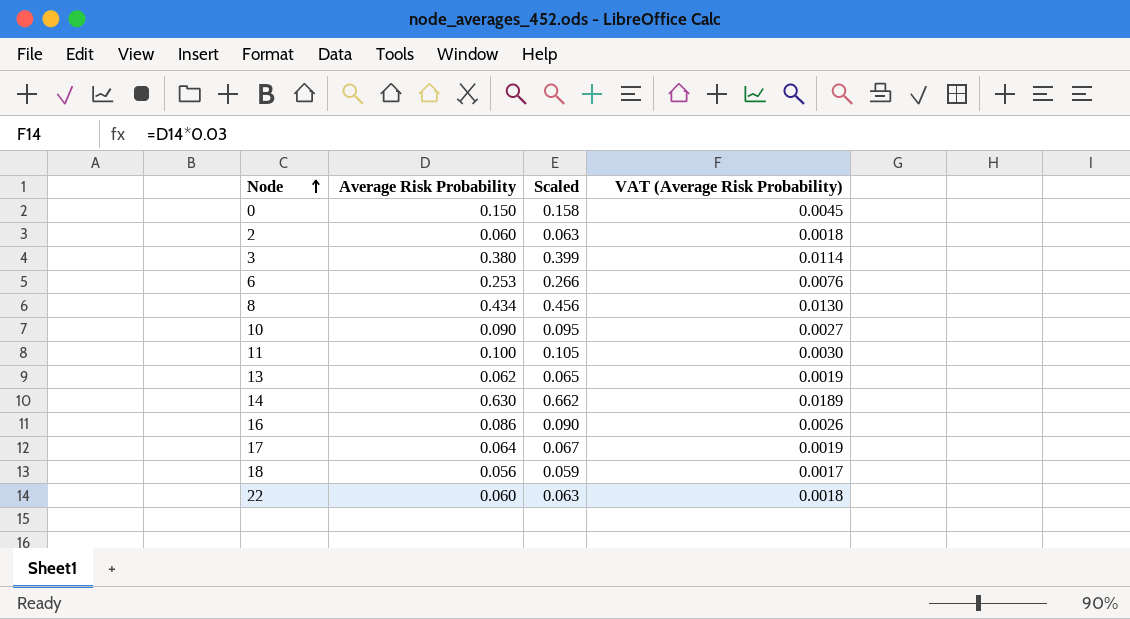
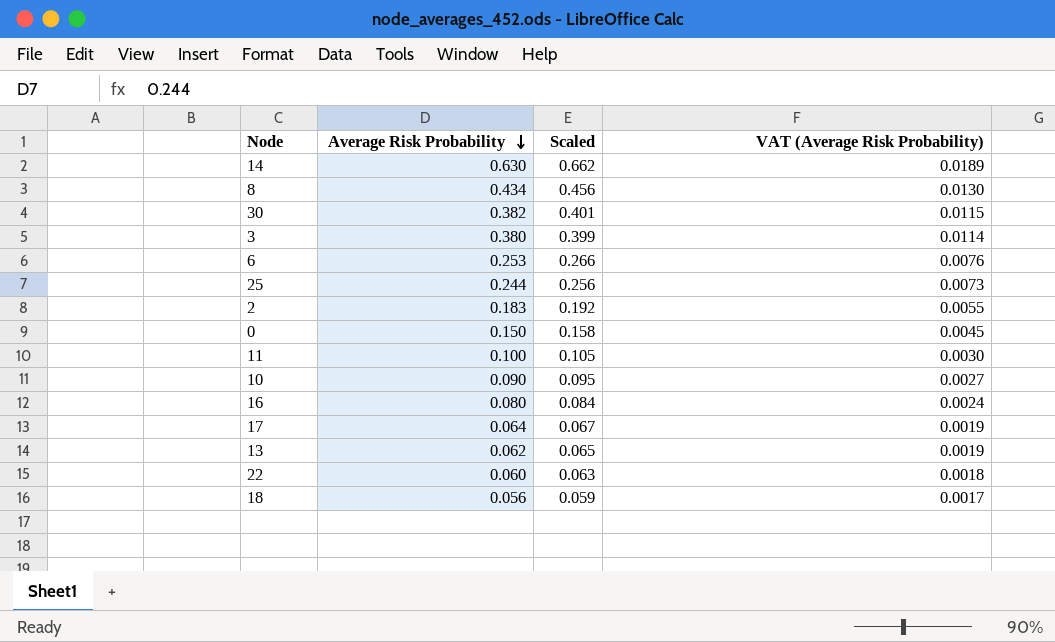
row order: Node ascending -> Average Risk Probability descending
row 30: none -> 0.382 | 0.401 | 0.0115
row 25: none -> 0.244 | 0.256 | 0.0073
2 | Average Risk Probability: 0.060 -> 0.183
2 | Scaled: 0.063 -> 0.192
2 | VAT (Average Risk Probability): 0.0018 -> 0.0055
16 | Average Risk Probability: 0.086 -> 0.080
16 | Scaled: 0.090 -> 0.084
16 | VAT (Average Risk Probability): 0.0026 -> 0.0024

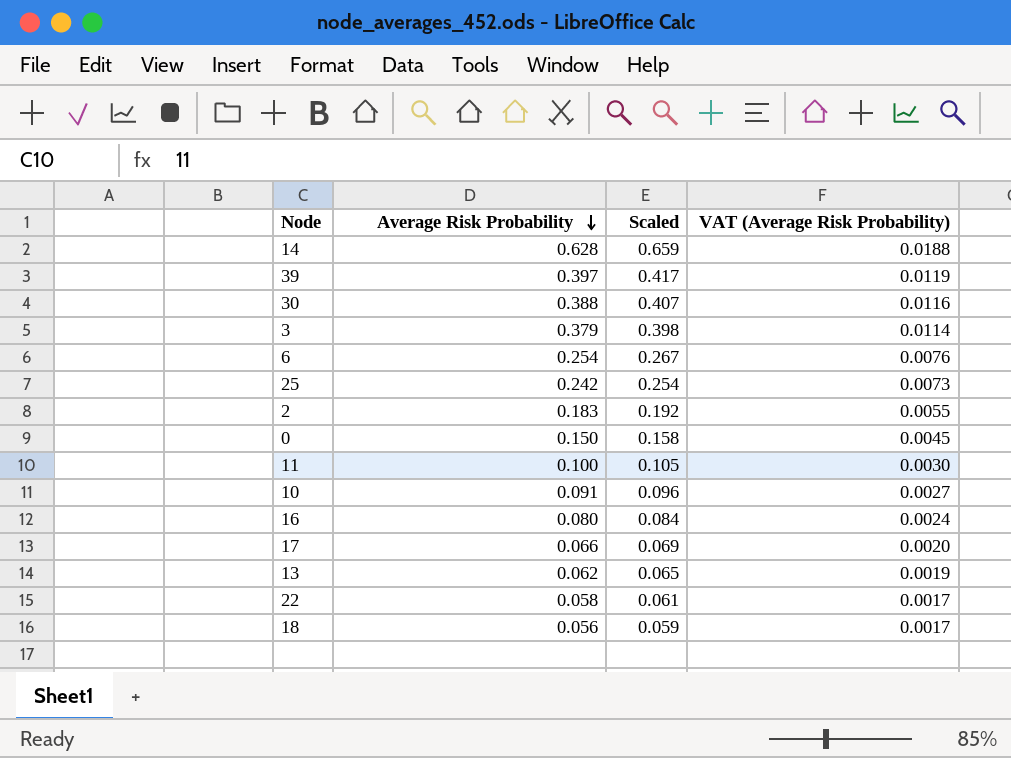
row 8: 0.434 | 0.456 | 0.0130 -> none
14 | Average Risk Probability: 0.630 -> 0.628
14 | Scaled: 0.662 -> 0.659
14 | VAT (Average Risk Probability): 0.0189 -> 0.0188
row 39: none -> 0.397 | 0.417 | 0.0119
30 | Average Risk Probability: 0.382 -> 0.388
30 | Scaled: 0.401 -> 0.407
30 | VAT (Average Risk Probability): 0.0115 -> 0.0116
3 | Average Risk Probability: 0.380 -> 0.379
3 | Scaled: 0.399 -> 0.398
6 | Average Risk Probability: 0.253 -> 0.254
6 | Scaled: 0.266 -> 0.267
25 | Average Risk Probability: 0.244 -> 0.242
25 | Scaled: 0.256 -> 0.254
10 | Average Risk Probability: 0.090 -> 0.091
10 | Scaled: 0.095 -> 0.096
17 | Average Risk Probability: 0.064 -> 0.066
17 | Scaled: 0.067 -> 0.069
17 | VAT (Average Risk Probability): 0.0019 -> 0.0020
22 | Average Risk Probability: 0.060 -> 0.058
22 | Scaled: 0.063 -> 0.061
22 | VAT (Average Risk Probability): 0.0018 -> 0.0017

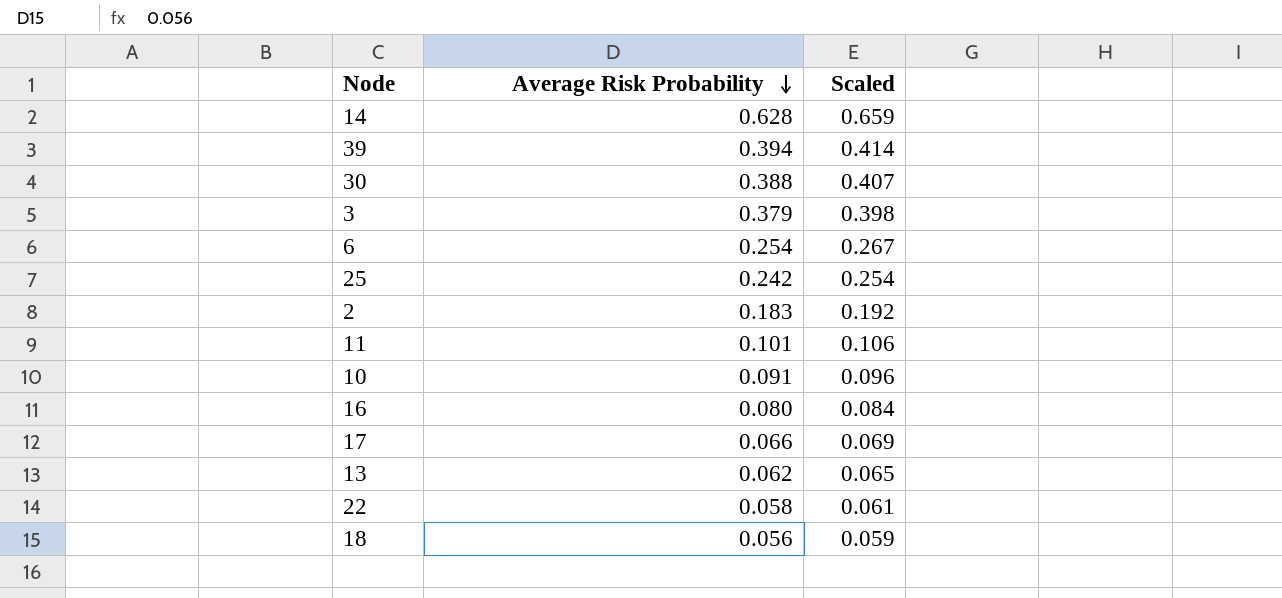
column VAT (Average Risk Probability) | formula: [Average Risk Probability] * 0.03 -> none
row 0: 0.150 | 0.158 | 0.0045 -> none
39 | Average Risk Probability: 0.397 -> 0.394
39 | Scaled: 0.417 -> 0.414
11 | Average Risk Probability: 0.100 -> 0.101
11 | Scaled: 0.105 -> 0.106

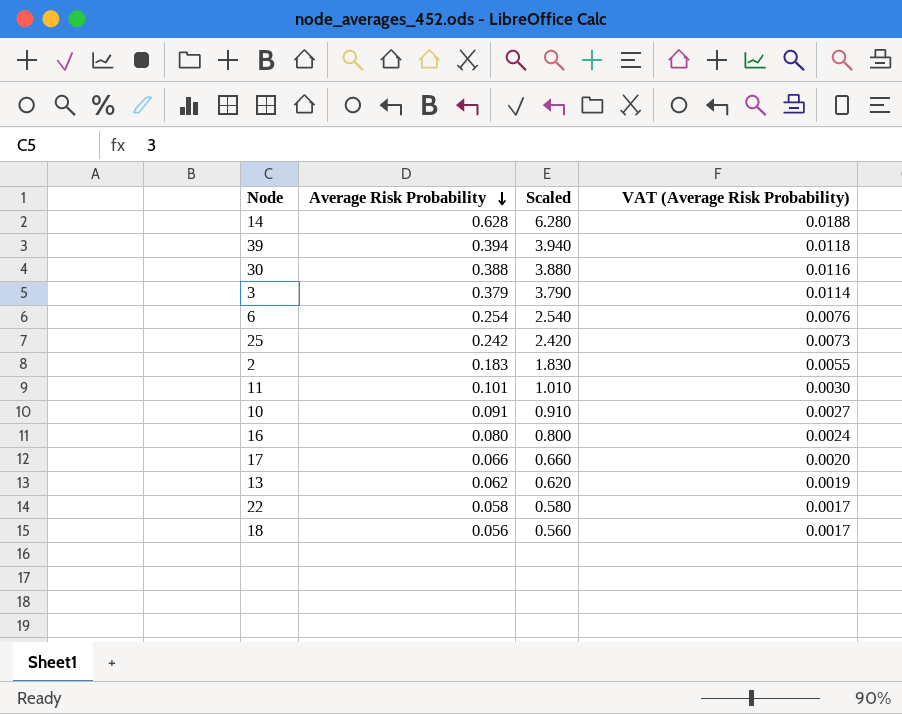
column Scaled | formula: [Average Risk Probability] * 1.05 -> [Average Risk Probability] * 10
column VAT (Average Risk Probability) | formula: none -> [Average Risk Probability] * 0.03

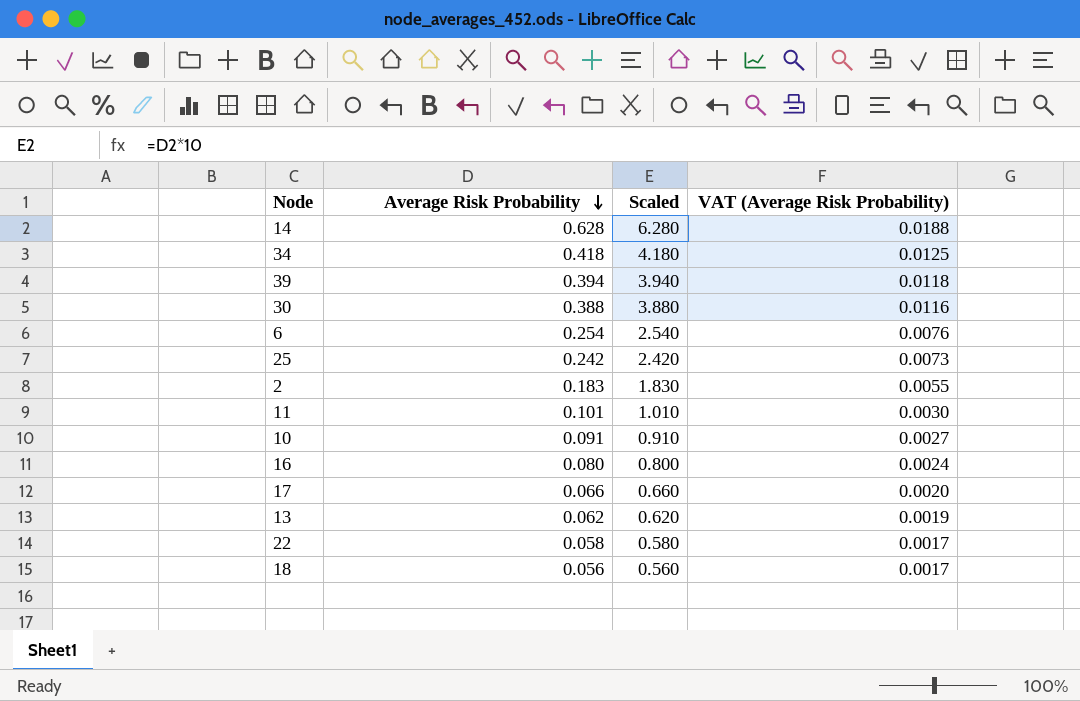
row 3: 0.379 | 3.790 | 0.0114 -> none
row 34: none -> 0.418 | 4.180 | 0.0125

